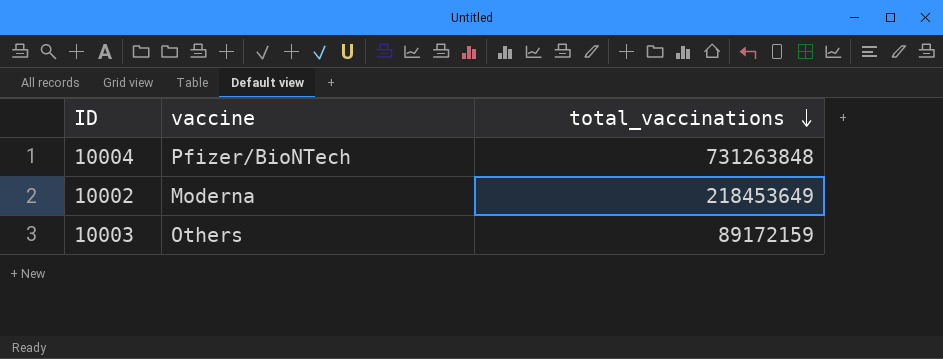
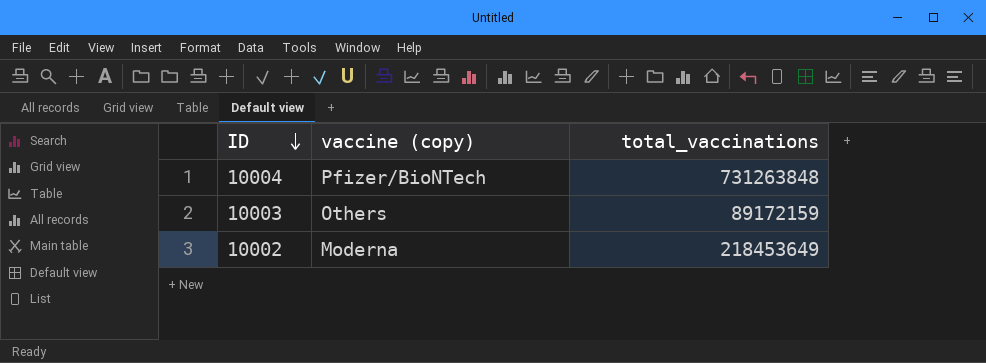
row order: total_vaccinations descending -> ID descending
column name: vaccine -> vaccine (copy)

